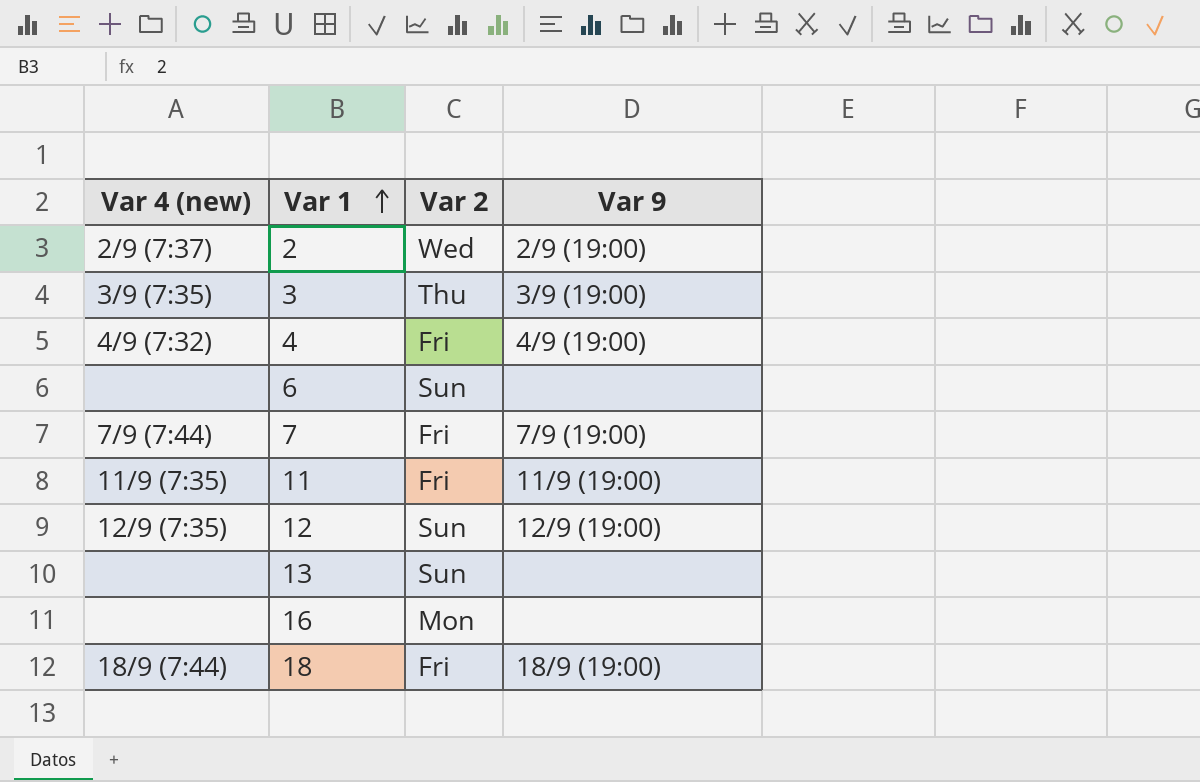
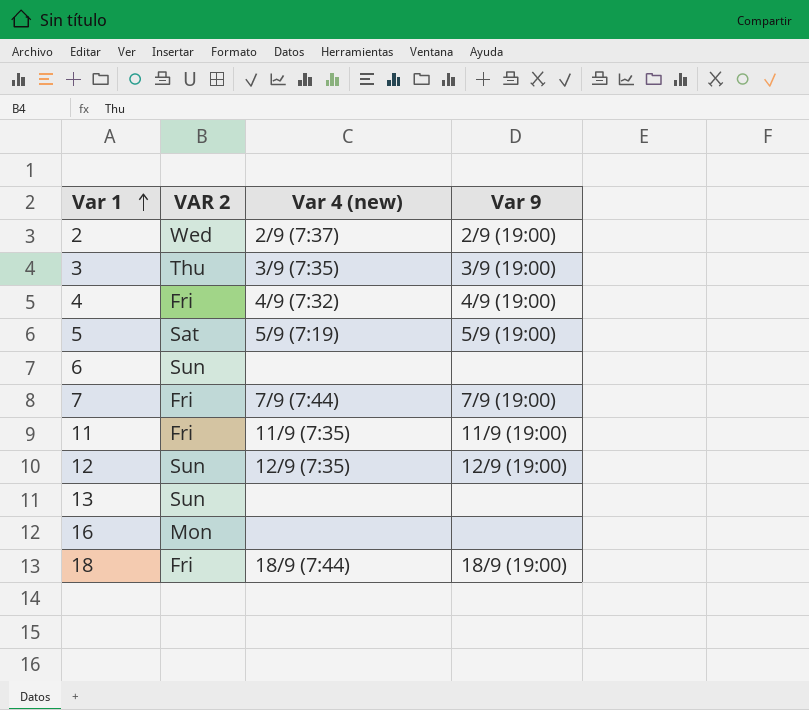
column name: Var 2 -> VAR 2
column Var 4 (new) | position: 1 -> 3
row 5: none -> Sat | 5/9 (7:19) | 5/9 (19:00)

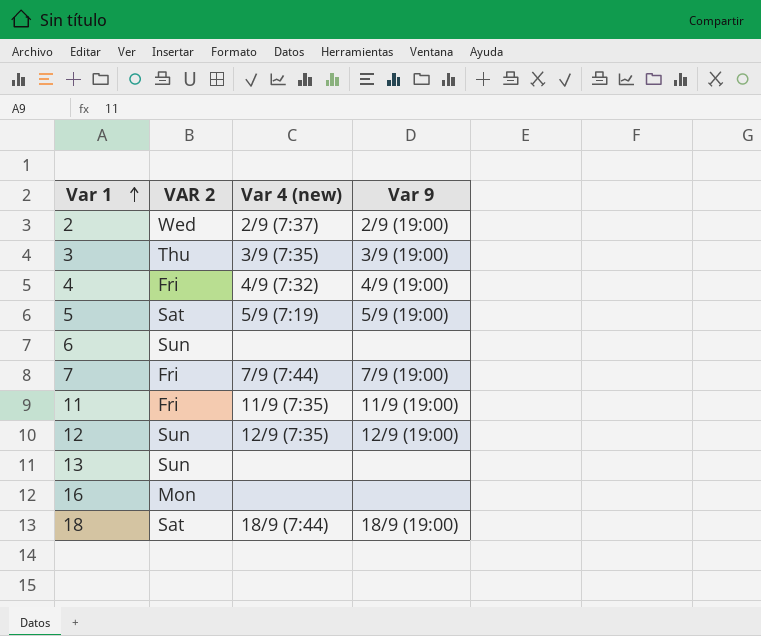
18 | VAR 2: Fri -> Sat

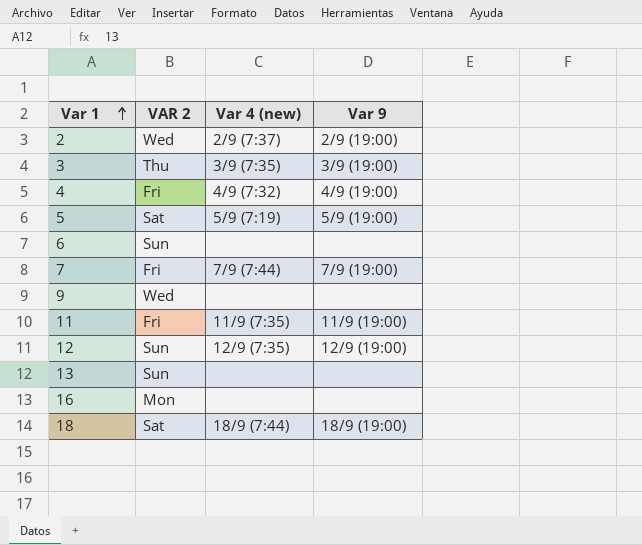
row 9: none -> Wed | none | none

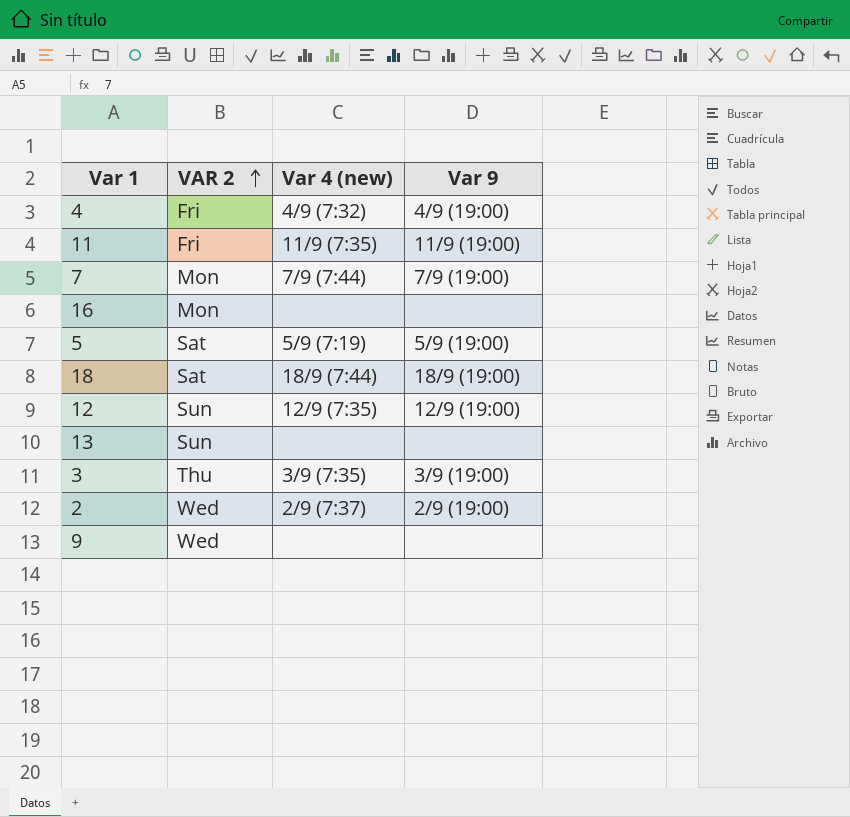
row order: Var 1 ascending -> VAR 2 ascending
row 6: Sun | none | none -> none
7 | VAR 2: Fri -> Mon

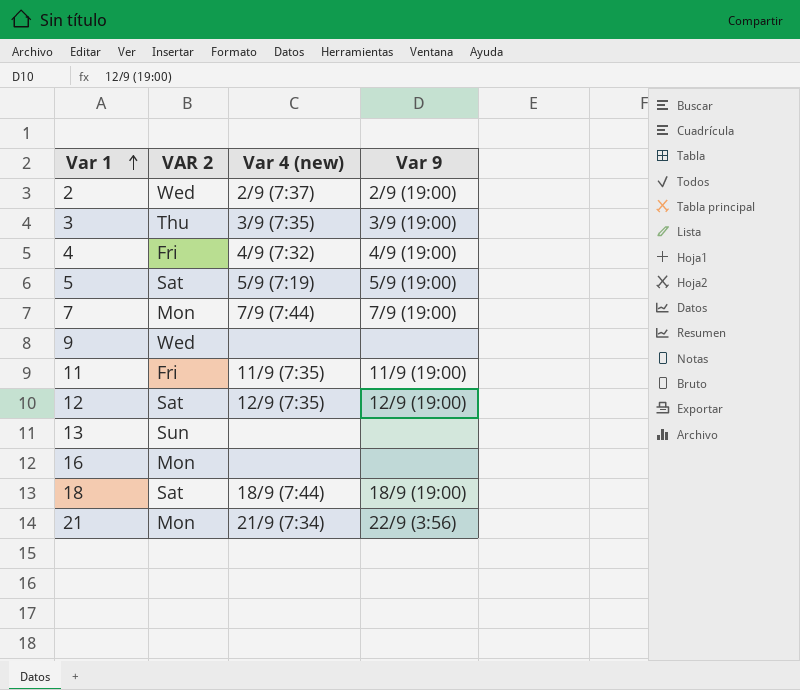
row order: VAR 2 ascending -> Var 1 ascending
12 | VAR 2: Sun -> Sat
row 21: none -> Mon | 21/9 (7:34) | 22/9 (3:56)

